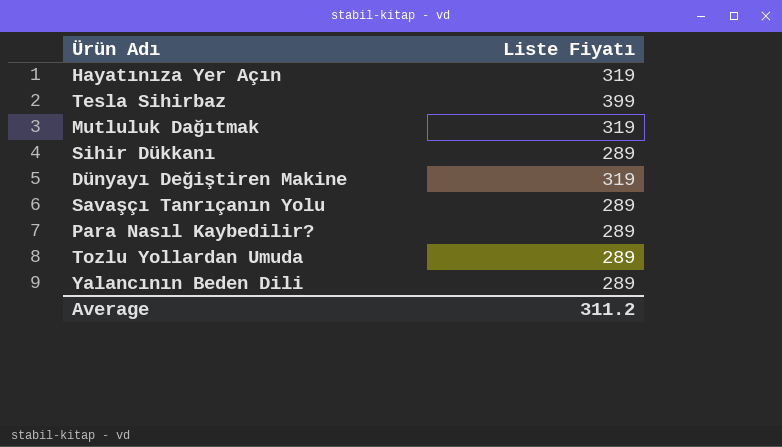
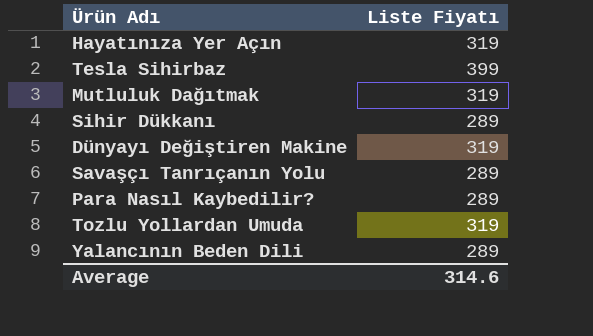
Tozlu Yollardan Umuda | Liste Fiyatı: 289 -> 319
Average | Liste Fiyatı: 311.2 -> 314.6

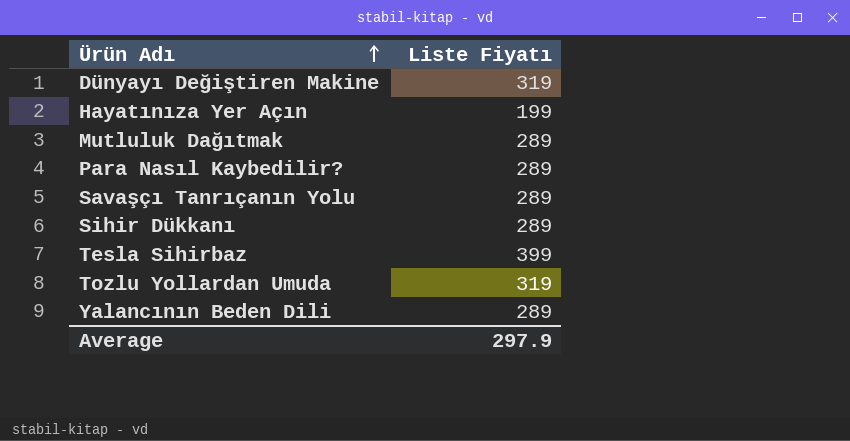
row order: none -> Ürün Adı ascending
Hayatınıza Yer Açın | Liste Fiyatı: 319 -> 199
Mutluluk Dağıtmak | Liste Fiyatı: 319 -> 289
Average | Liste Fiyatı: 314.6 -> 297.9

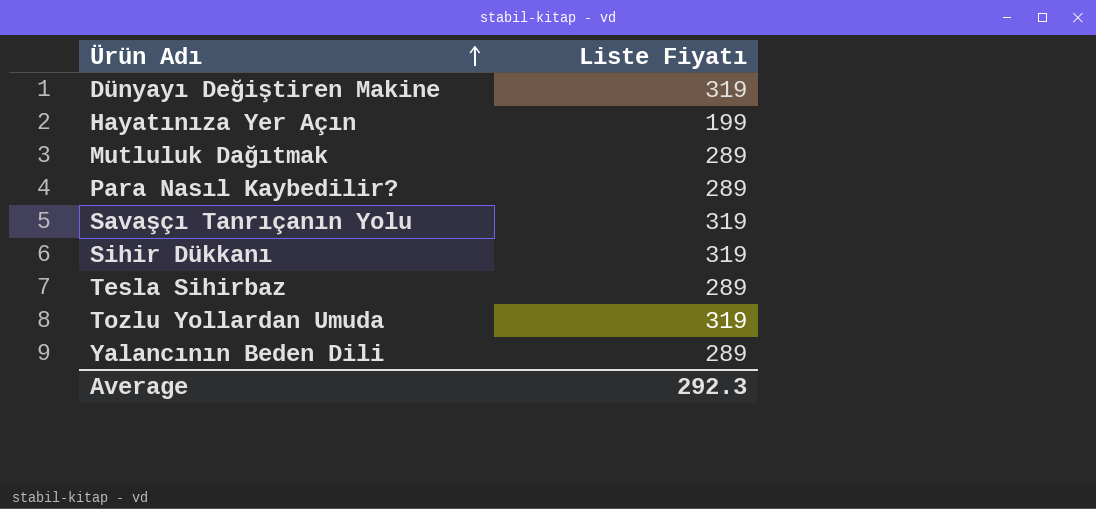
Savaşçı Tanrıçanın Yolu | Liste Fiyatı: 289 -> 319
Sihir Dükkanı | Liste Fiyatı: 289 -> 319
Tesla Sihirbaz | Liste Fiyatı: 399 -> 289
Average | Liste Fiyatı: 297.9 -> 292.3

